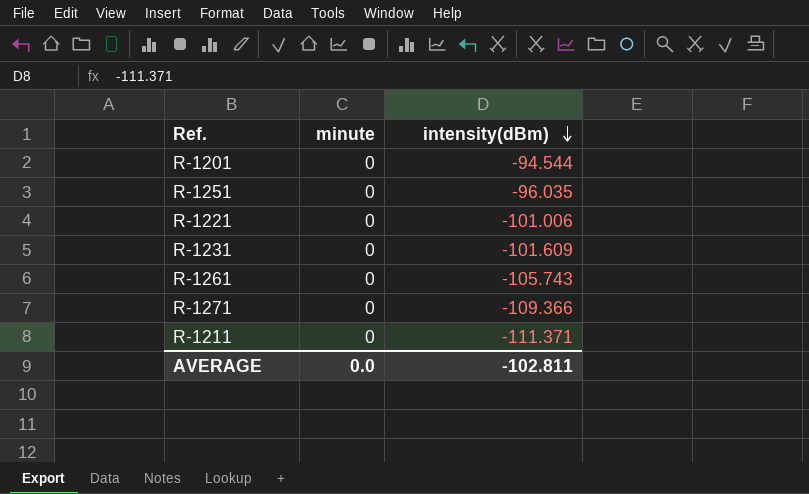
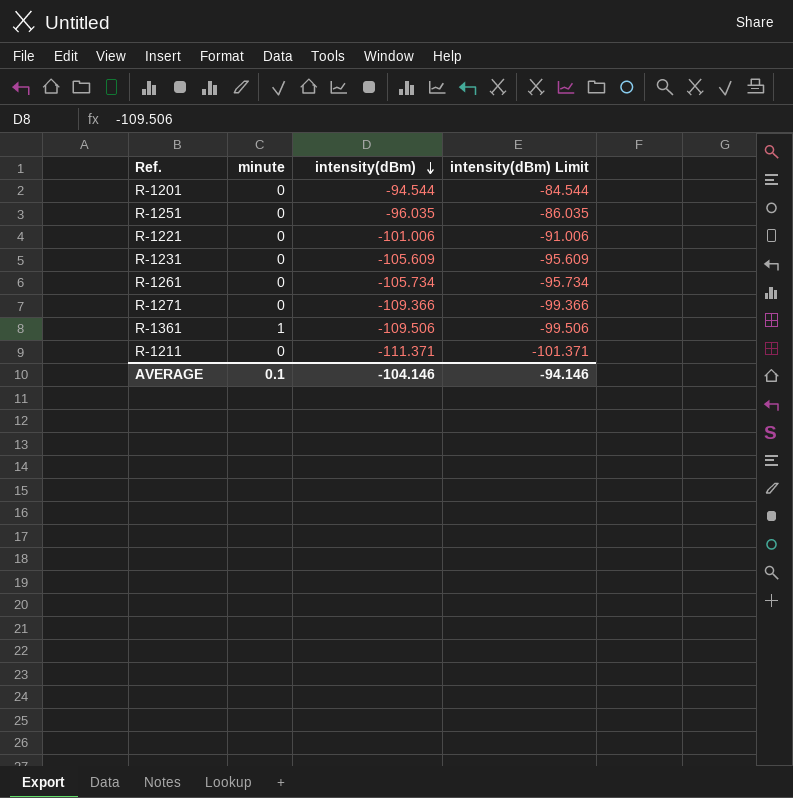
column intensity(dBm) Limit | formula: none -> [intensity(dBm)] + 10
R-1231 | intensity(dBm): -101.609 -> -105.609
R-1261 | intensity(dBm): -105.743 -> -105.734
row R-1361: none -> 1 | -109.506 | -99.506
AVERAGE | minute: 0.0 -> 0.1
AVERAGE | intensity(dBm): -102.811 -> -104.146

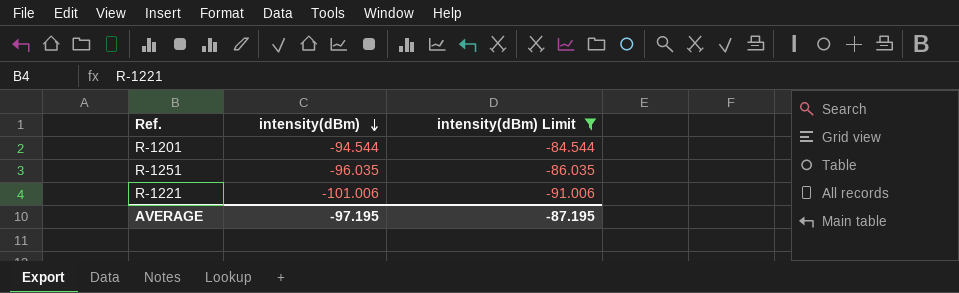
filter: none -> intensity(dBm) Limit >= -91.006
column minute | position: 2 -> none
AVERAGE | intensity(dBm): -104.146 -> -97.195
AVERAGE | intensity(dBm) Limit: -94.146 -> -87.195

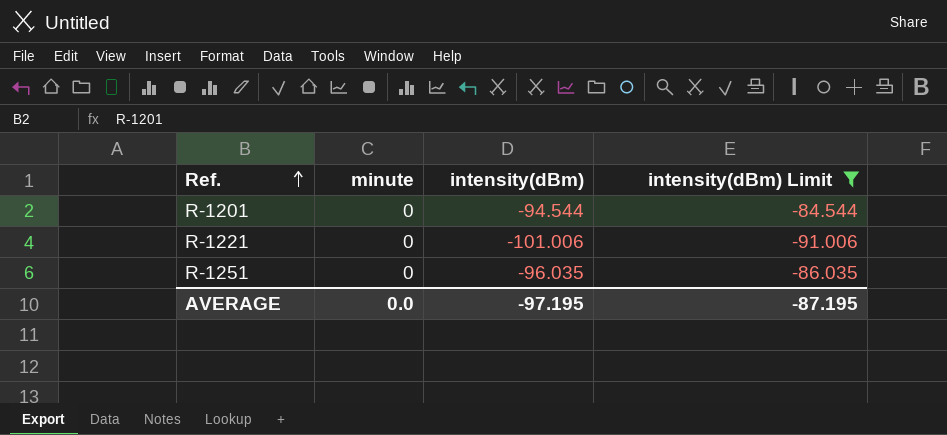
row order: intensity(dBm) descending -> Ref. ascending
column minute | position: none -> 2

